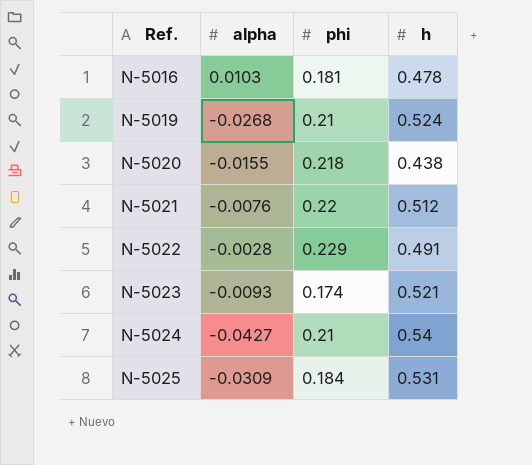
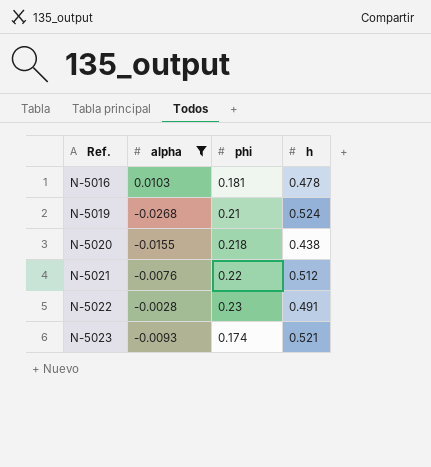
filter: none -> alpha >= -0.0268
N-5022 | phi: 0.229 -> 0.23

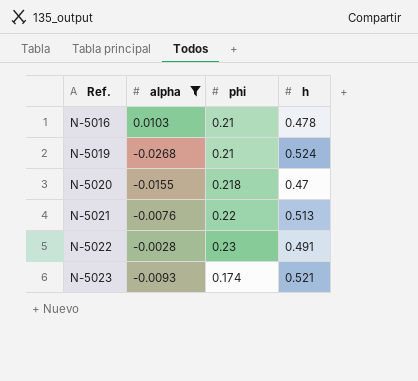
N-5016 | phi: 0.181 -> 0.21
N-5020 | h: 0.438 -> 0.47
N-5021 | h: 0.512 -> 0.513

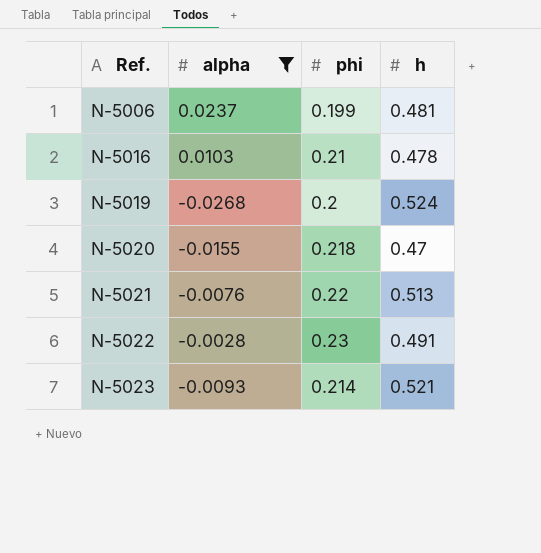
row N-5006: none -> 0.0237 | 0.199 | 0.481
N-5019 | phi: 0.21 -> 0.2
N-5023 | phi: 0.174 -> 0.214

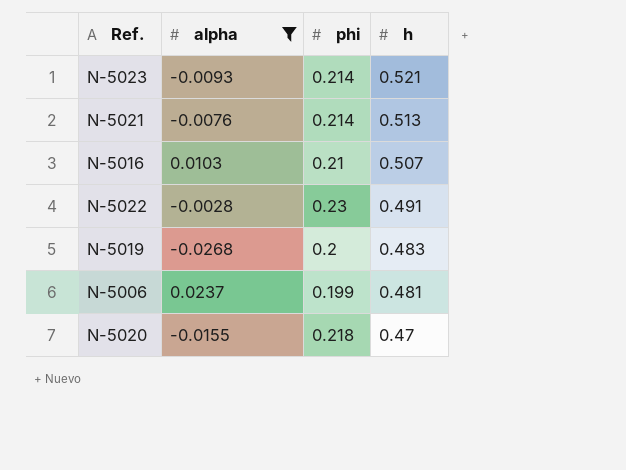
row order: Ref. ascending -> h descending
N-5021 | phi: 0.22 -> 0.214
N-5016 | h: 0.478 -> 0.507
N-5019 | h: 0.524 -> 0.483

